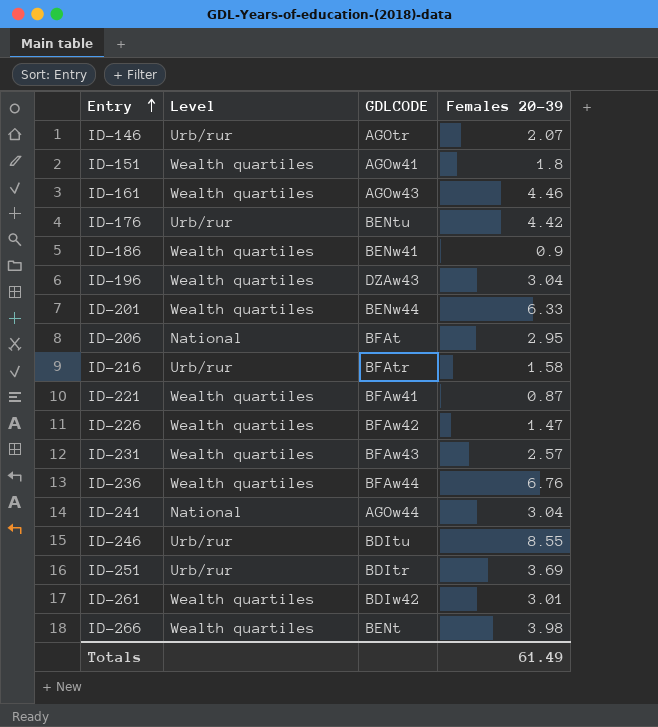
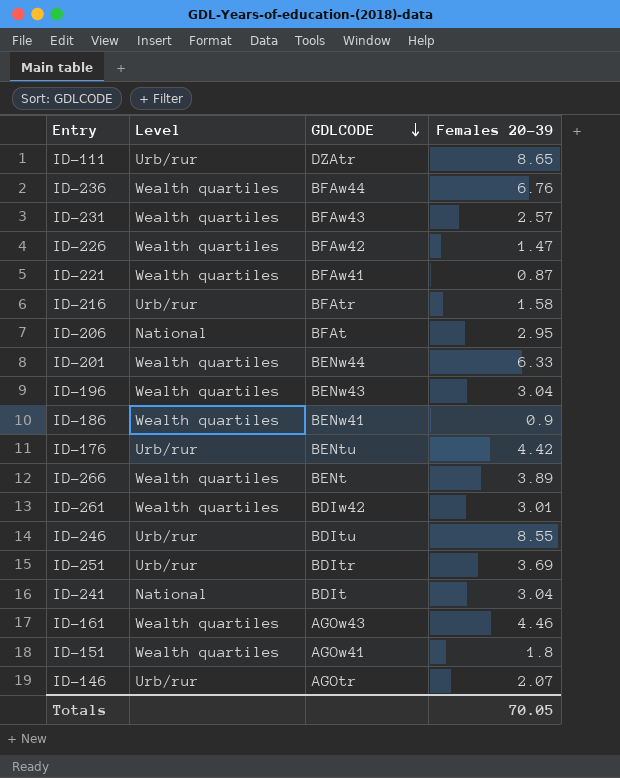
row order: Entry ascending -> GDLCODE descending
row ID-111: none -> Urb/rur | DZAtr | 8.65
ID-196 | GDLCODE: DZAw43 -> BENw43
ID-266 | Females 20-39: 3.98 -> 3.89
ID-241 | GDLCODE: AGOw44 -> BDIt
Totals | Females 20-39: 61.49 -> 70.05

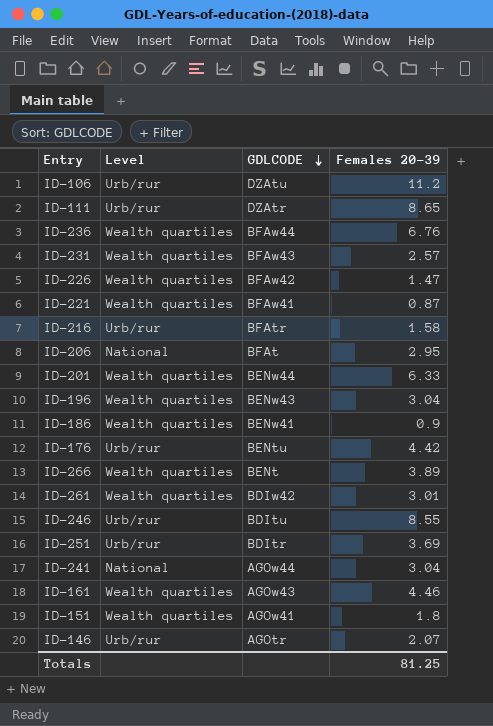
row ID-106: none -> Urb/rur | DZAtu | 11.2
ID-241 | GDLCODE: BDIt -> AGOw44
Totals | Females 20-39: 70.05 -> 81.25

